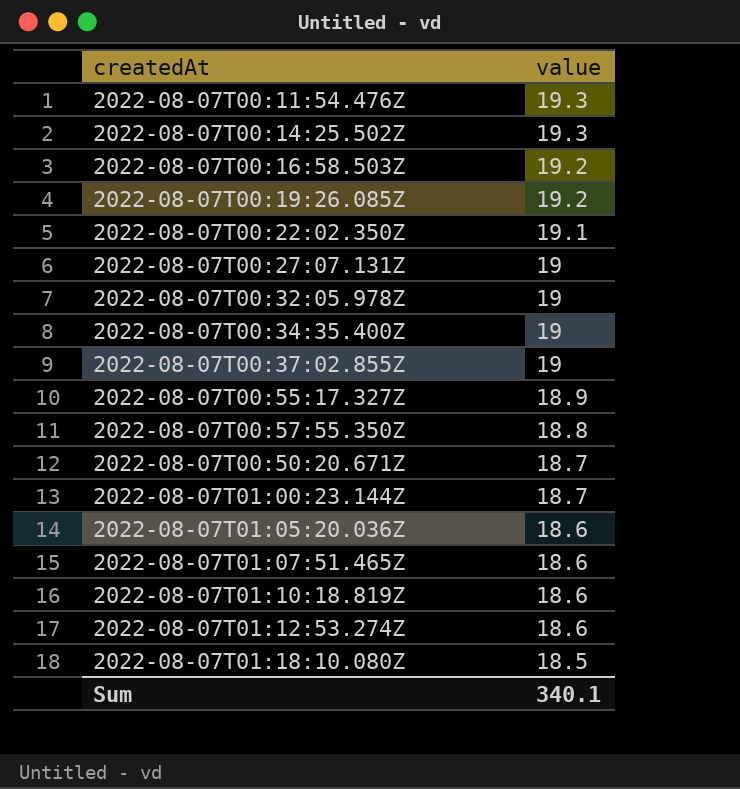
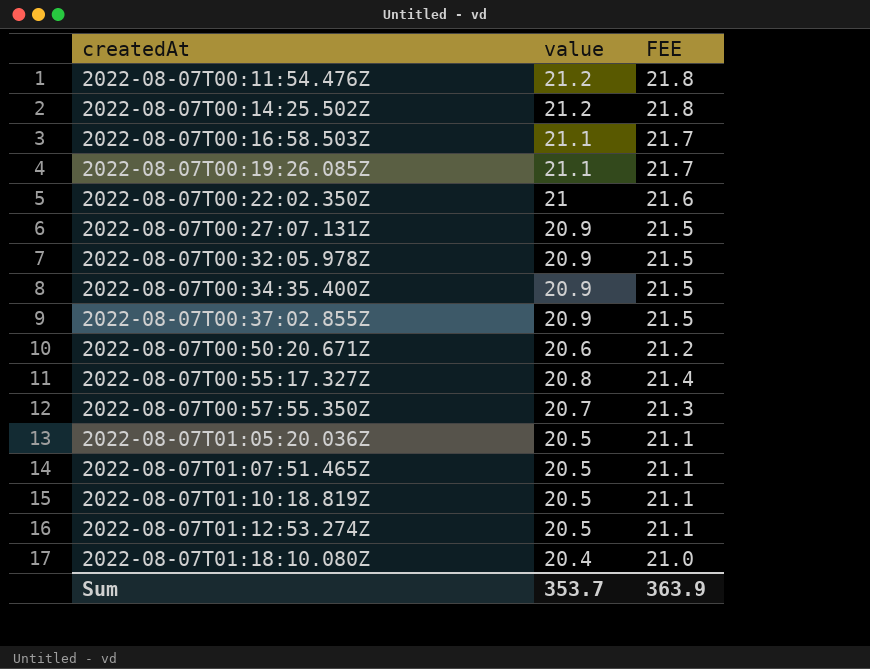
row order: value descending -> createdAt ascending
column FEE | formula: none -> [value] * 1.03
row 2022-08-07T01:00:23.144Z: 18.7 -> none
2022-08-07T00:11:54.476Z | value: 19.3 -> 21.2
2022-08-07T00:14:25.502Z | value: 19.3 -> 21.2
2022-08-07T00:16:58.503Z | value: 19.2 -> 21.1
2022-08-07T00:19:26.085Z | value: 19.2 -> 21.1
2022-08-07T00:22:02.350Z | value: 19.1 -> 21
2022-08-07T00:27:07.131Z | value: 19 -> 20.9
2022-08-07T00:32:05.978Z | value: 19 -> 20.9
2022-08-07T00:34:35.400Z | value: 19 -> 20.9
2022-08-07T00:37:02.855Z | value: 19 -> 20.9
2022-08-07T00:50:20.671Z | value: 18.7 -> 20.6
2022-08-07T00:55:17.327Z | value: 18.9 -> 20.8
2022-08-07T00:57:55.350Z | value: 18.8 -> 20.7
2022-08-07T01:05:20.036Z | value: 18.6 -> 20.5
2022-08-07T01:07:51.465Z | value: 18.6 -> 20.5
2022-08-07T01:10:18.819Z | value: 18.6 -> 20.5
2022-08-07T01:12:53.274Z | value: 18.6 -> 20.5
2022-08-07T01:18:10.080Z | value: 18.5 -> 20.4
Sum | value: 340.1 -> 353.7

